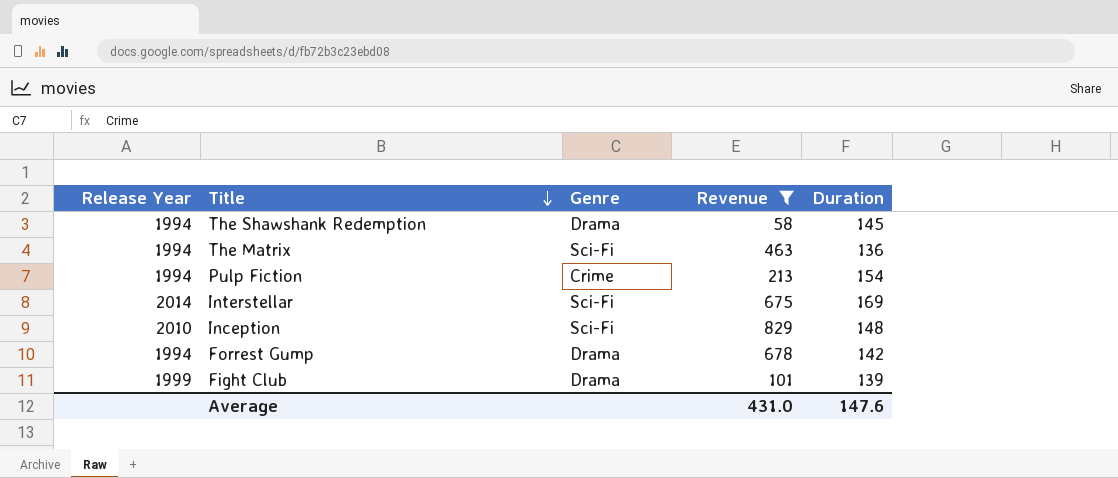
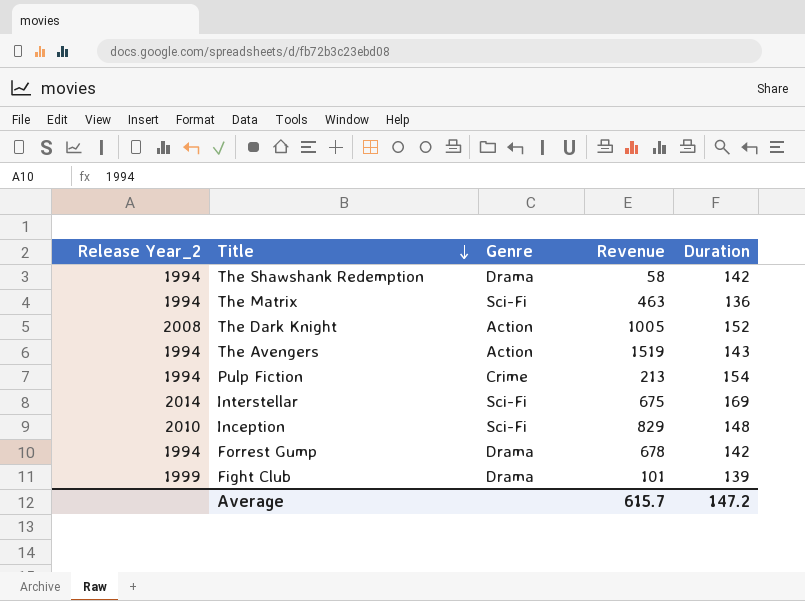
filter: Revenue <= 829 -> none
column name: Release Year -> Release Year_2
The Shawshank Redemption | Duration: 145 -> 142
Average | Revenue: 431.0 -> 615.7
Average | Duration: 147.6 -> 147.2

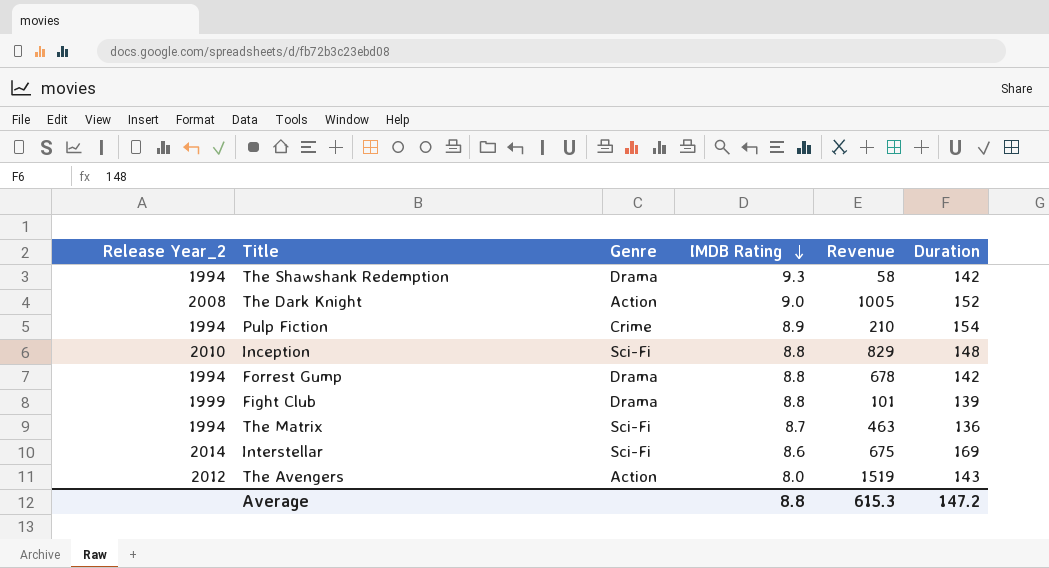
row order: Title descending -> IMDB Rating descending
column IMDB Rating | position: none -> 4
Pulp Fiction | Revenue: 213 -> 210
The Avengers | Release Year_2: 1994 -> 2012
Average | Revenue: 615.7 -> 615.3

